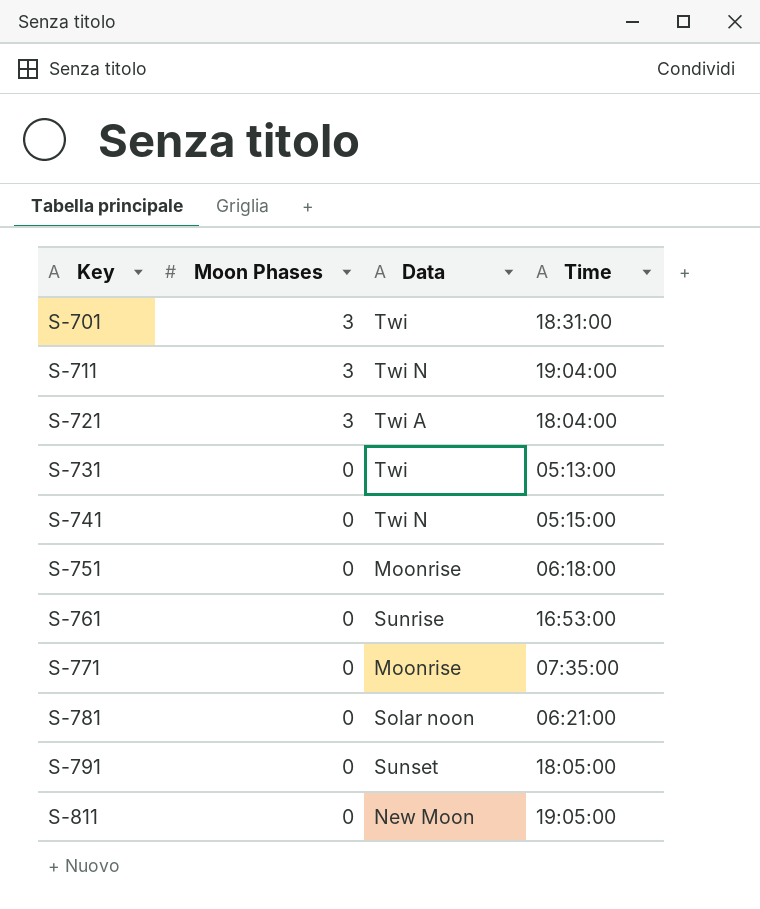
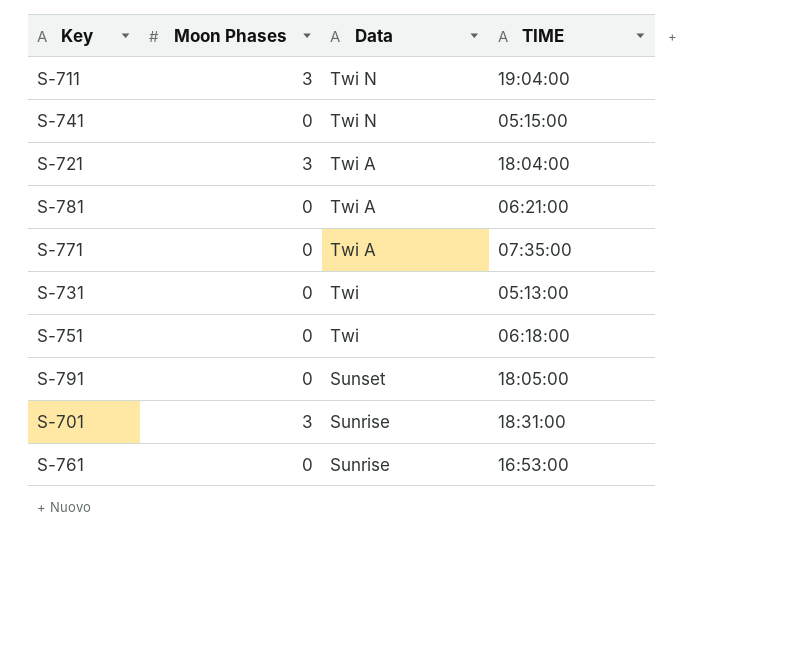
row order: Key ascending -> Data descending
column name: Time -> TIME
row S-811: 0 | New Moon | 19:05:00 -> none
S-781 | Data: Solar noon -> Twi A
S-771 | Data: Moonrise -> Twi A
S-751 | Data: Moonrise -> Twi
S-701 | Data: Twi -> Sunrise

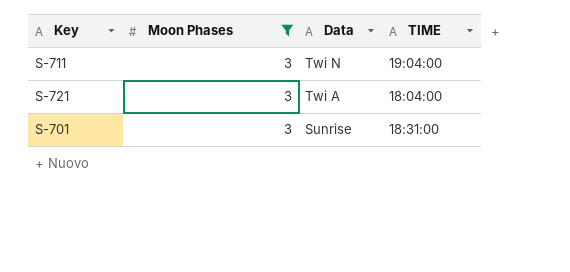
filter: none -> Moon Phases = 3

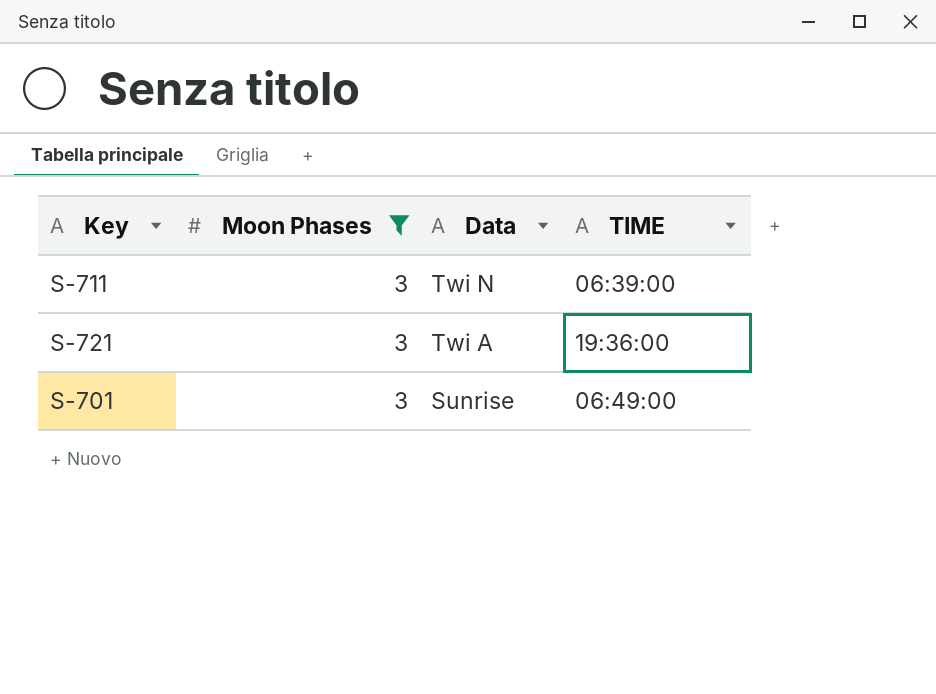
S-711 | TIME: 19:04:00 -> 06:39:00
S-721 | TIME: 18:04:00 -> 19:36:00
S-701 | TIME: 18:31:00 -> 06:49:00

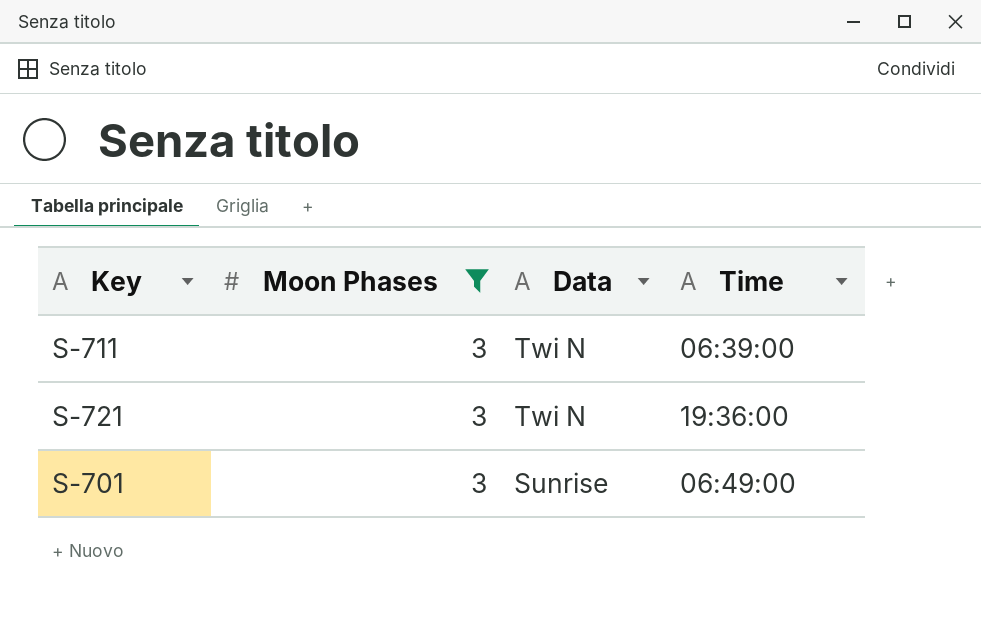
column name: TIME -> Time
S-721 | Data: Twi A -> Twi N

